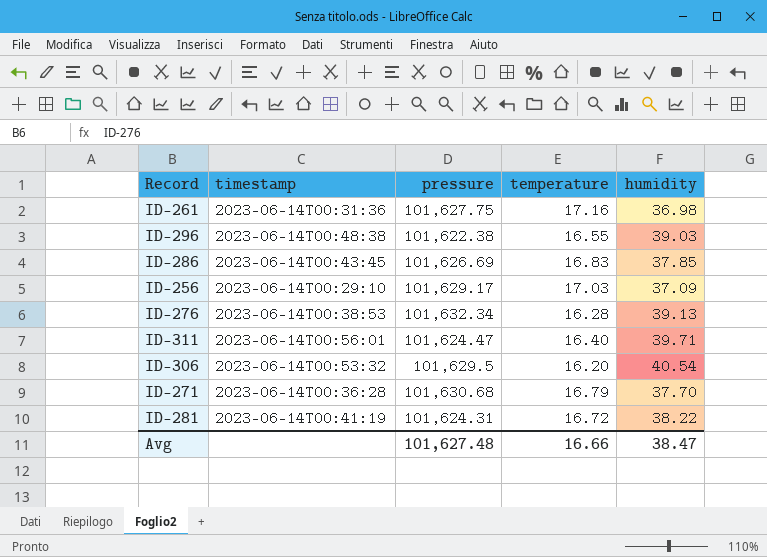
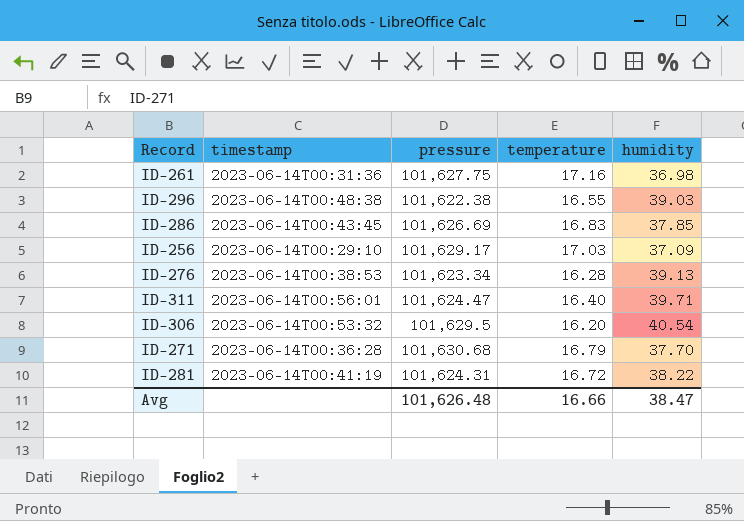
ID-276 | pressure: 101,632.34 -> 101,623.34
Avg | pressure: 101,627.48 -> 101,626.48

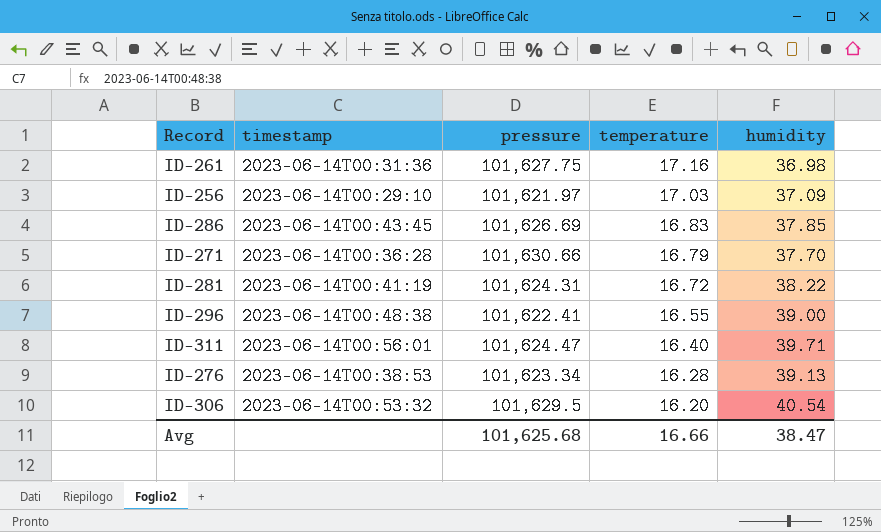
row order: none -> temperature descending
ID-256 | pressure: 101,629.17 -> 101,621.97
ID-271 | pressure: 101,630.68 -> 101,630.66
ID-296 | pressure: 101,622.38 -> 101,622.41
ID-296 | humidity: 39.03 -> 39.00
Avg | pressure: 101,626.48 -> 101,625.68

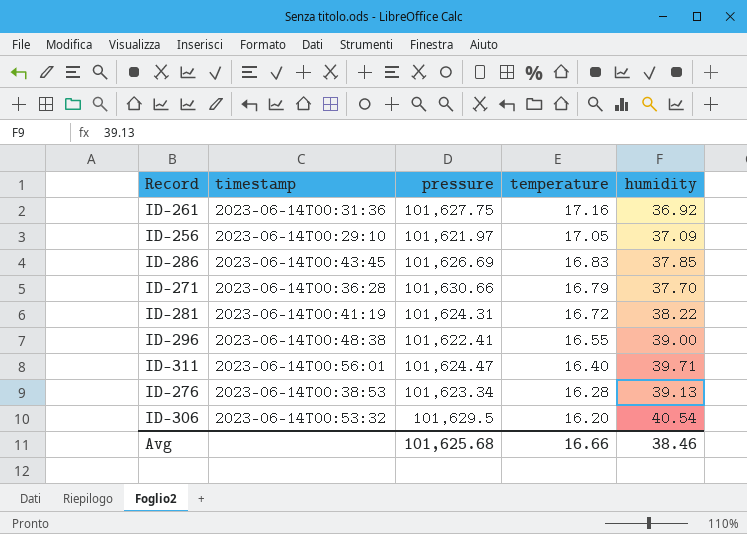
ID-261 | humidity: 36.98 -> 36.92
ID-256 | temperature: 17.03 -> 17.05
Avg | humidity: 38.47 -> 38.46

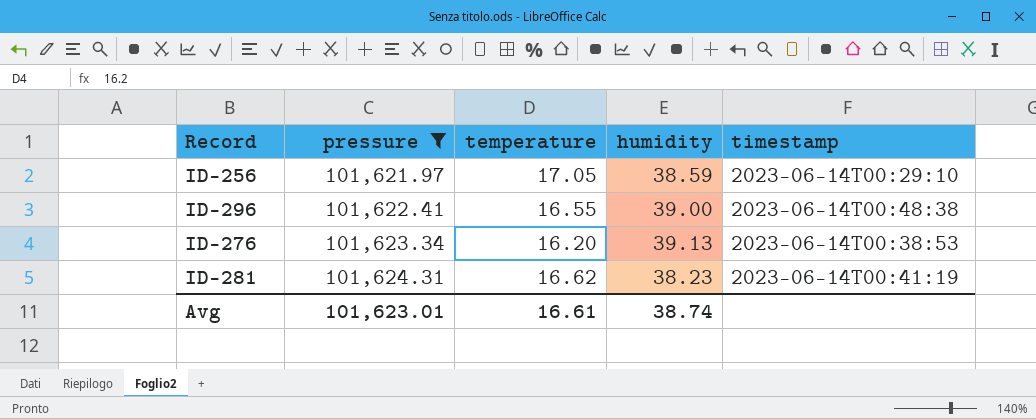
filter: none -> pressure <= 101,624.31
row order: temperature descending -> pressure ascending
column timestamp | position: 2 -> 5
ID-256 | humidity: 37.09 -> 38.59
ID-276 | temperature: 16.28 -> 16.20
ID-281 | temperature: 16.72 -> 16.62
ID-281 | humidity: 38.22 -> 38.23
Avg | pressure: 101,625.68 -> 101,623.01
Avg | temperature: 16.66 -> 16.61
Avg | humidity: 38.46 -> 38.74

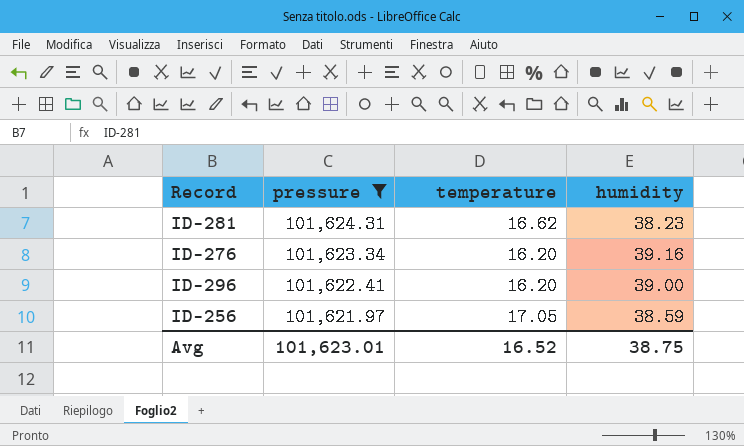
row order: pressure ascending -> pressure descending
column timestamp | position: 5 -> none
ID-276 | humidity: 39.13 -> 39.16
ID-296 | temperature: 16.55 -> 16.20
Avg | temperature: 16.61 -> 16.52
Avg | humidity: 38.74 -> 38.75

